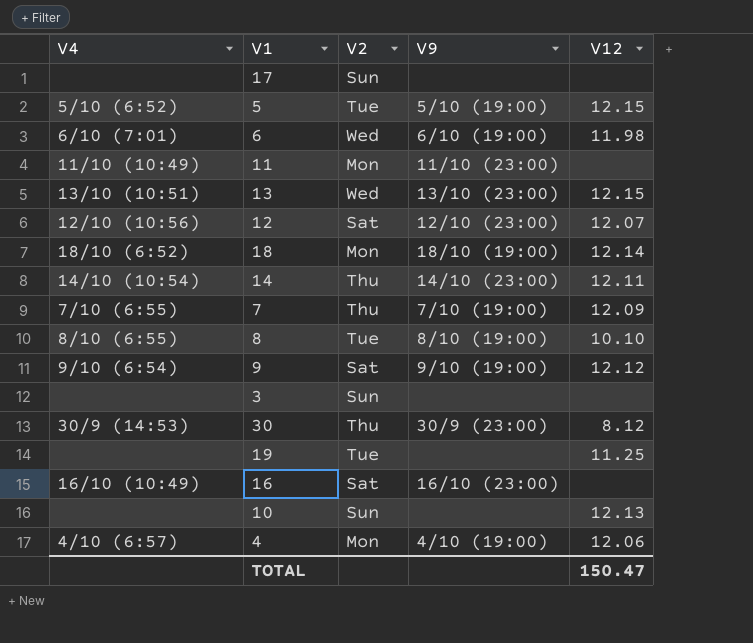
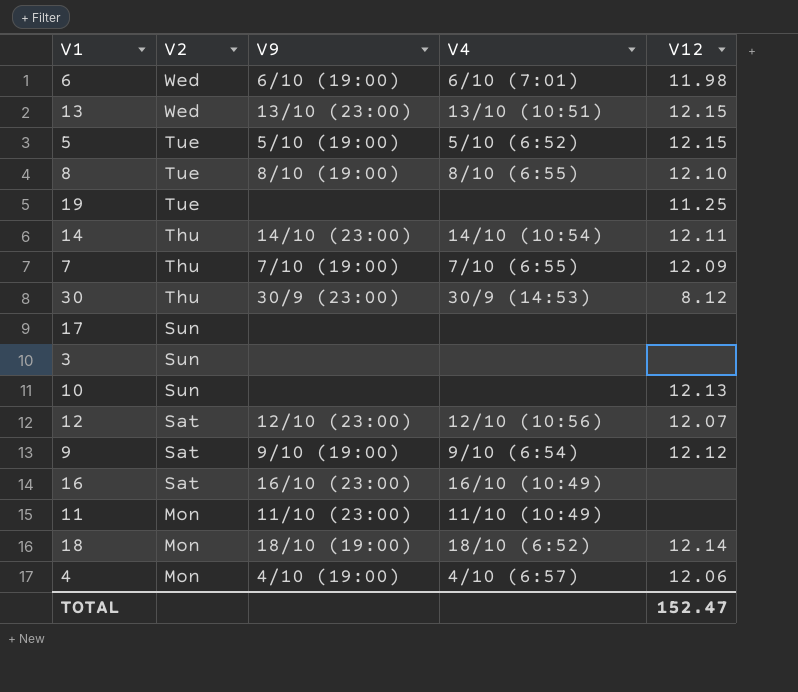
row order: none -> V2 descending
column V4 | position: 1 -> 4
8 | V12: 10.10 -> 12.10
TOTAL | V12: 150.47 -> 152.47

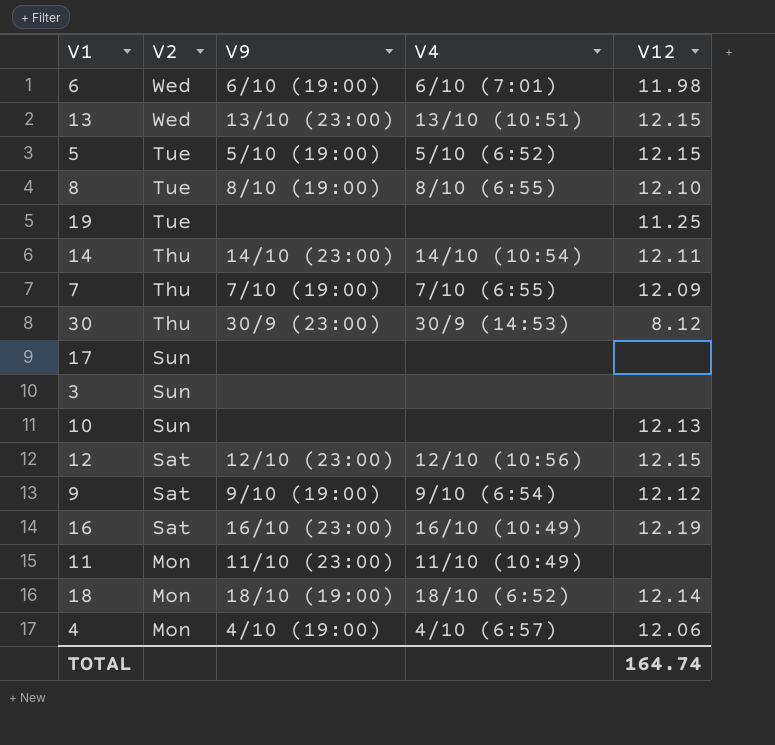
12 | V12: 12.07 -> 12.15
16 | V12: none -> 12.19
TOTAL | V12: 152.47 -> 164.74

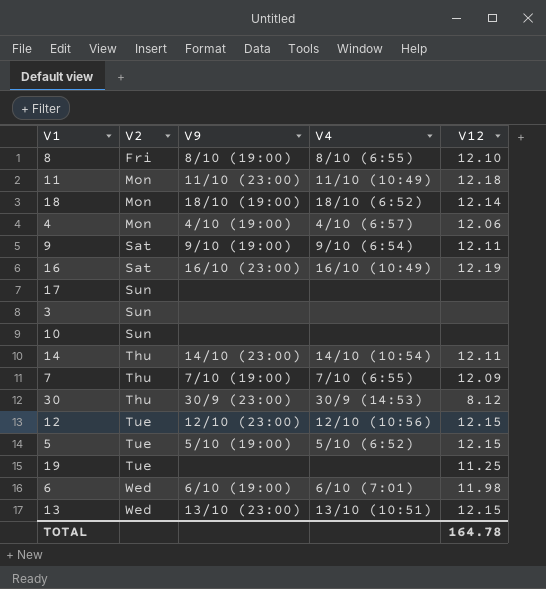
row order: V2 descending -> V2 ascending
8 | V2: Tue -> Fri
11 | V12: none -> 12.18
9 | V12: 12.12 -> 12.11
10 | V12: 12.13 -> none
12 | V2: Sat -> Tue
TOTAL | V12: 164.74 -> 164.78

